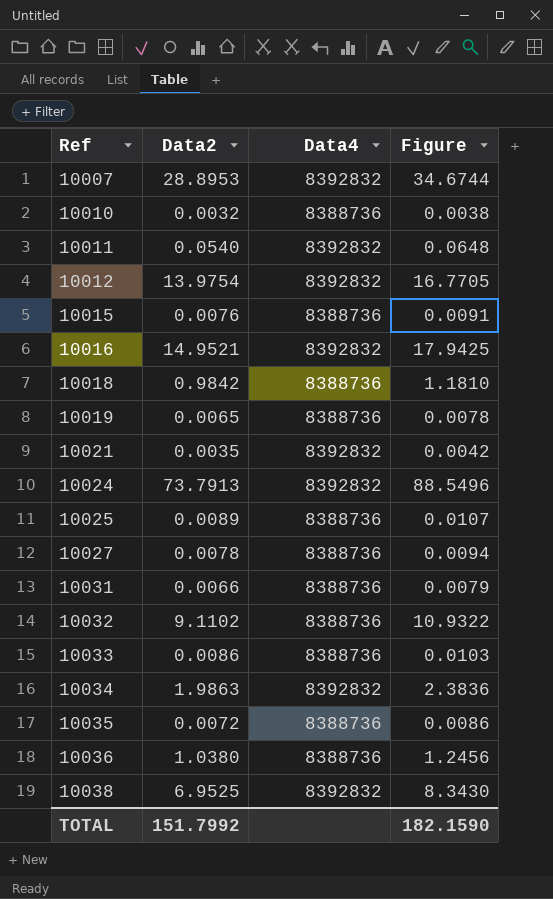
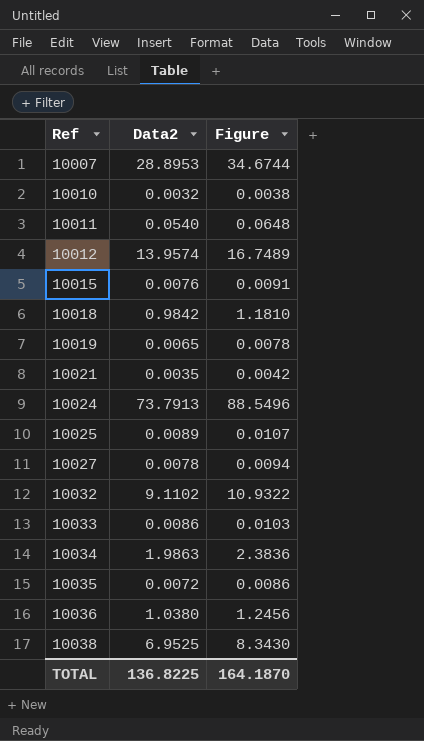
column Data4 | position: 3 -> none
row 10016: 14.9521 | 8392832 | 17.9425 -> none
row 10031: 0.0066 | 8388736 | 0.0079 -> none
10012 | Data2: 13.9754 -> 13.9574
10012 | Figure: 16.7705 -> 16.7489
TOTAL | Data2: 151.7992 -> 136.8225
TOTAL | Figure: 182.1590 -> 164.1870

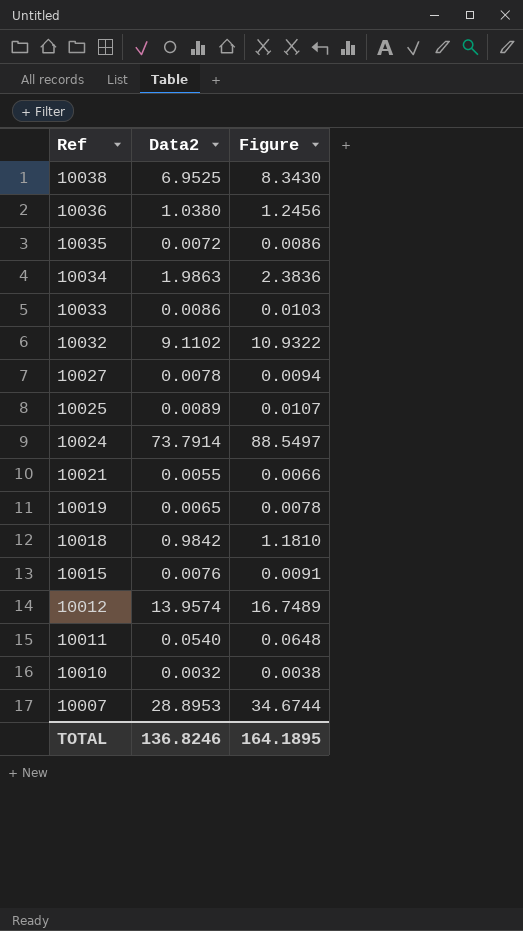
row order: Ref ascending -> Ref descending
10024 | Data2: 73.7913 -> 73.7914
10024 | Figure: 88.5496 -> 88.5497
10021 | Data2: 0.0035 -> 0.0055
10021 | Figure: 0.0042 -> 0.0066
TOTAL | Data2: 136.8225 -> 136.8246
TOTAL | Figure: 164.1870 -> 164.1895

